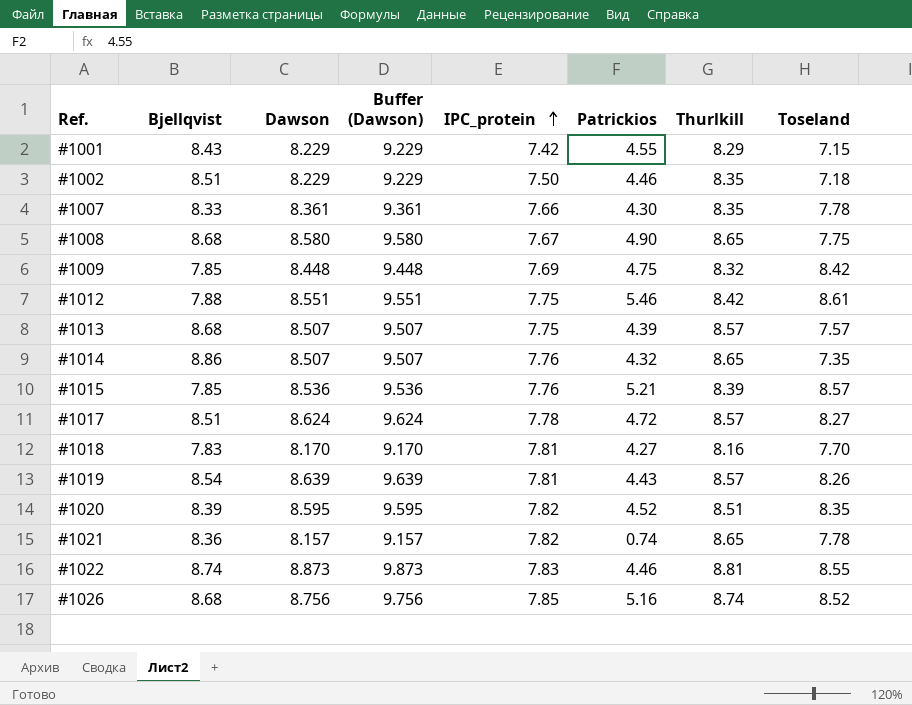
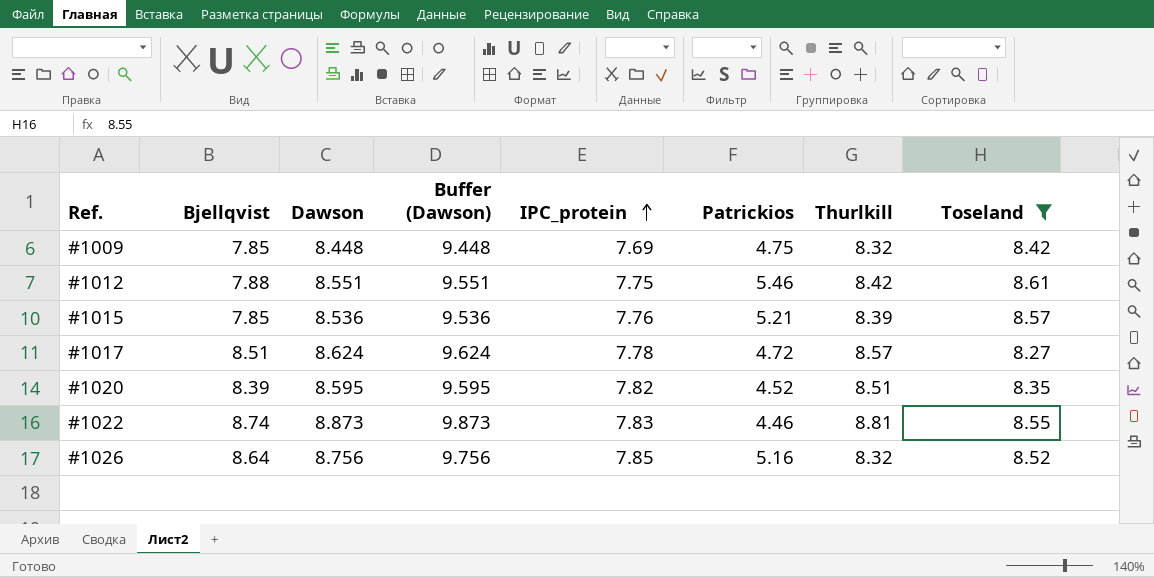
filter: none -> Toseland >= 8.27
#1026 | Bjellqvist: 8.68 -> 8.64
#1026 | Thurlkill: 8.74 -> 8.32

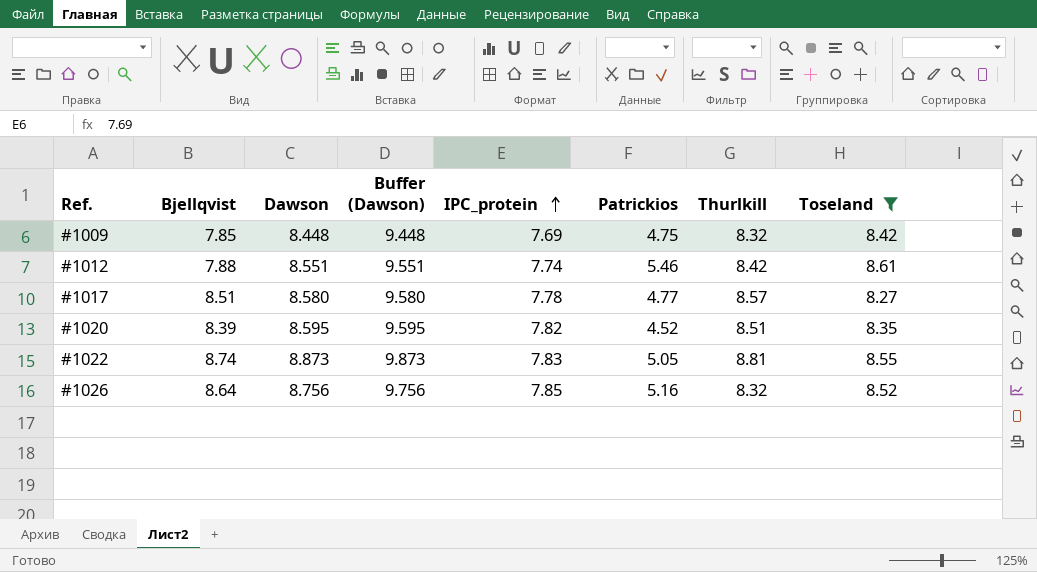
row #1015: 7.85 | 8.536 | 9.536 | 7.76 | 5.21 | 8.39 | 8.57 -> none
#1012 | IPC_protein: 7.75 -> 7.74
#1017 | Dawson: 8.624 -> 8.580
#1017 | Buffer (Dawson): 9.624 -> 9.580
#1017 | Patrickios: 4.72 -> 4.77
#1022 | Patrickios: 4.46 -> 5.05

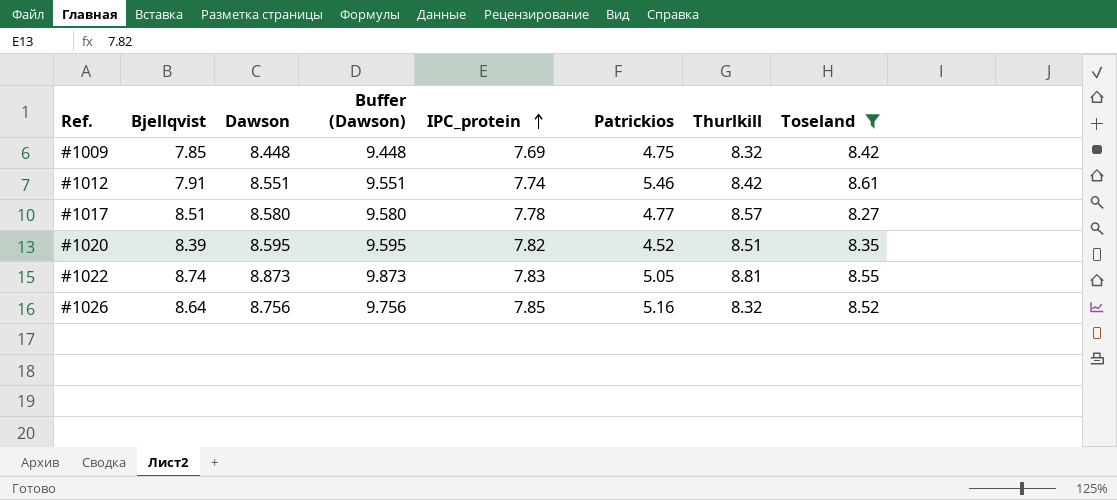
#1012 | Bjellqvist: 7.88 -> 7.91

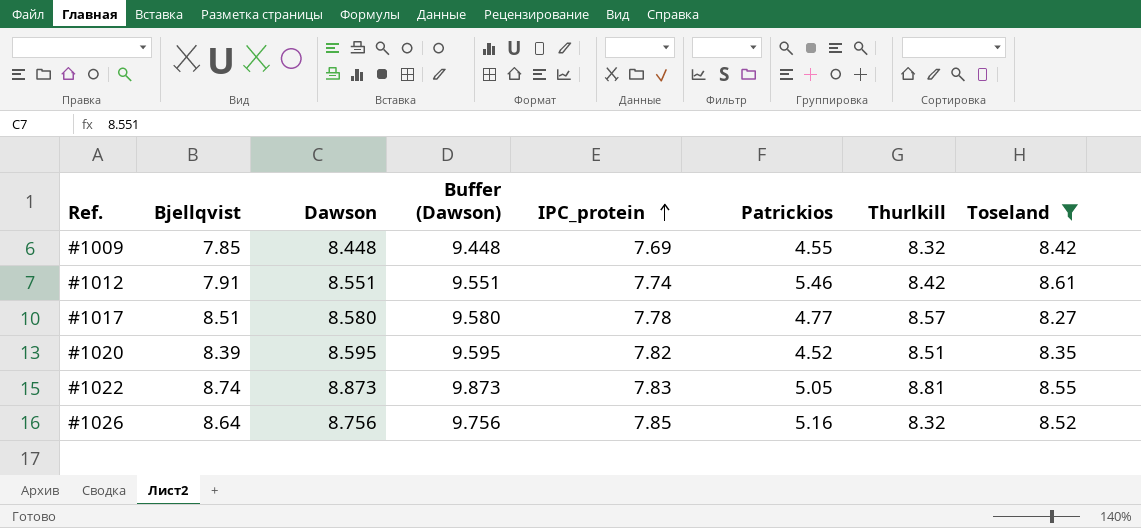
#1009 | Patrickios: 4.75 -> 4.55

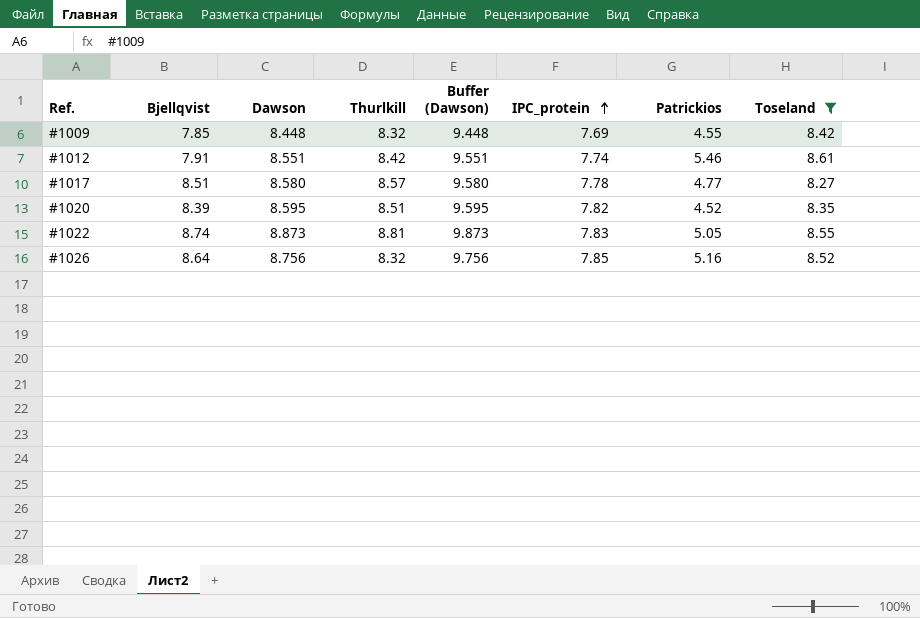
column Thurlkill | position: 7 -> 4

